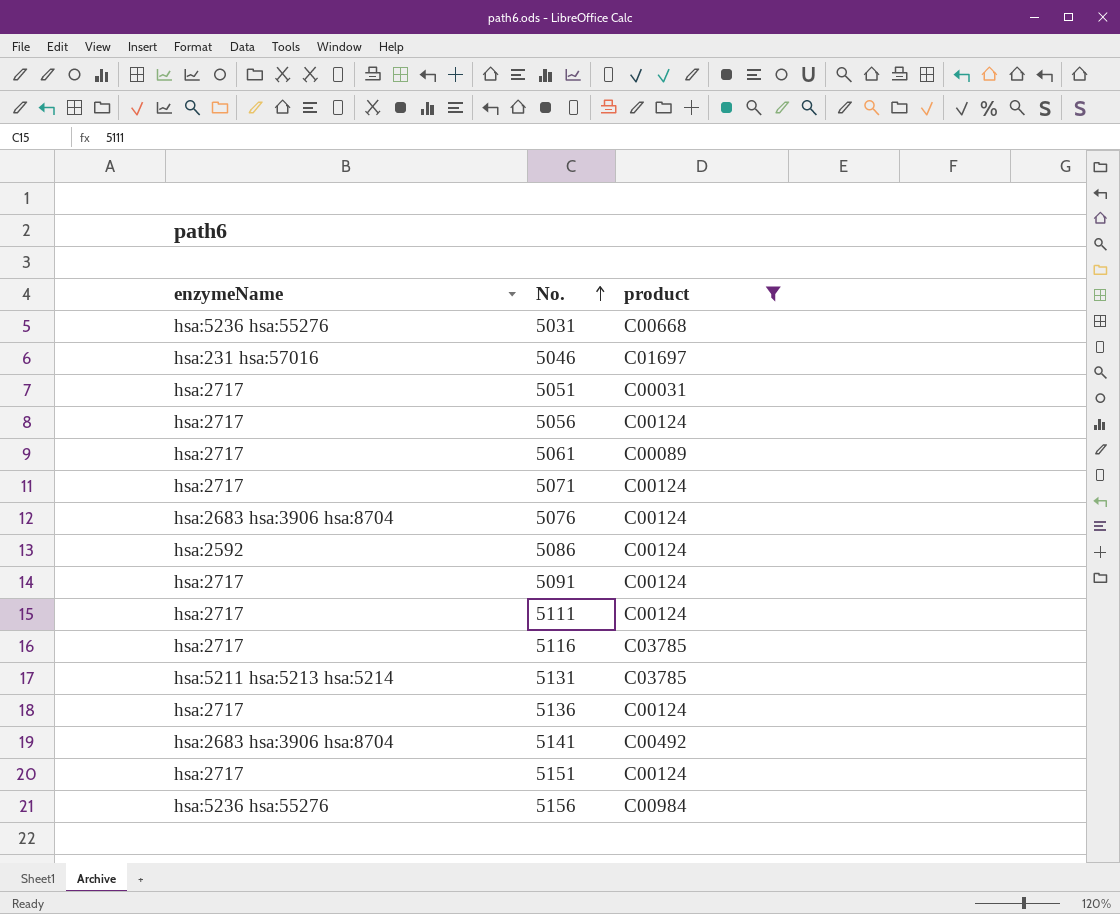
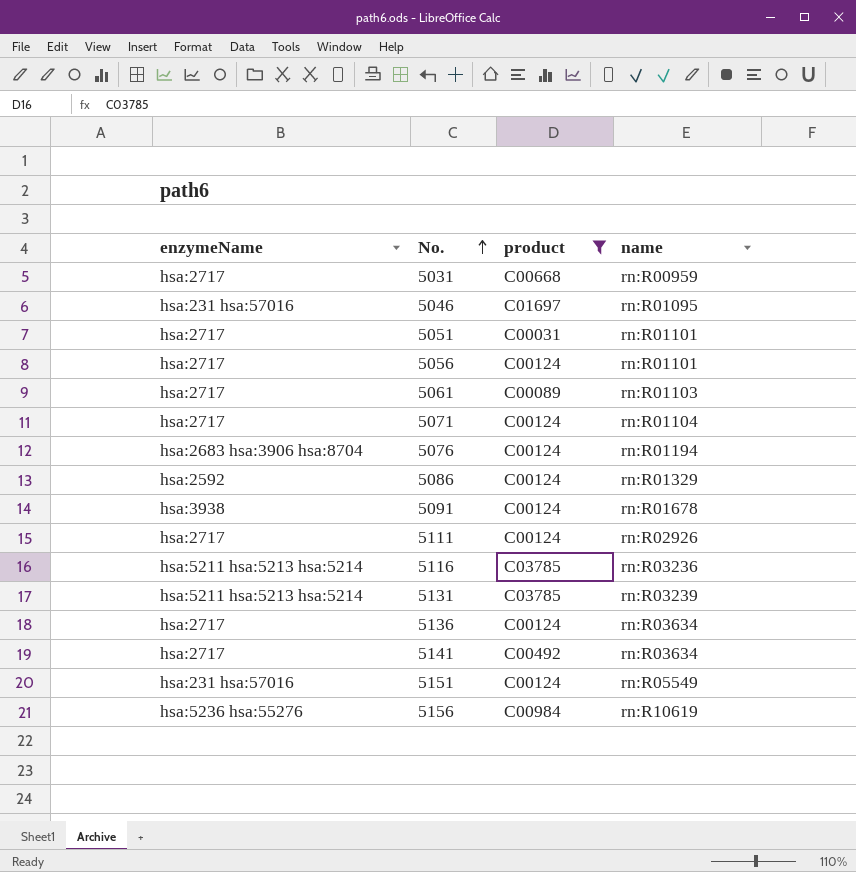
column name | position: none -> 4
5031 | enzymeName: hsa:5236 hsa:55276 -> hsa:2717
5091 | enzymeName: hsa:2717 -> hsa:3938
5116 | enzymeName: hsa:2717 -> hsa:5211 hsa:5213 hsa:5214
5141 | enzymeName: hsa:2683 hsa:3906 hsa:8704 -> hsa:2717
5151 | enzymeName: hsa:2717 -> hsa:231 hsa:57016

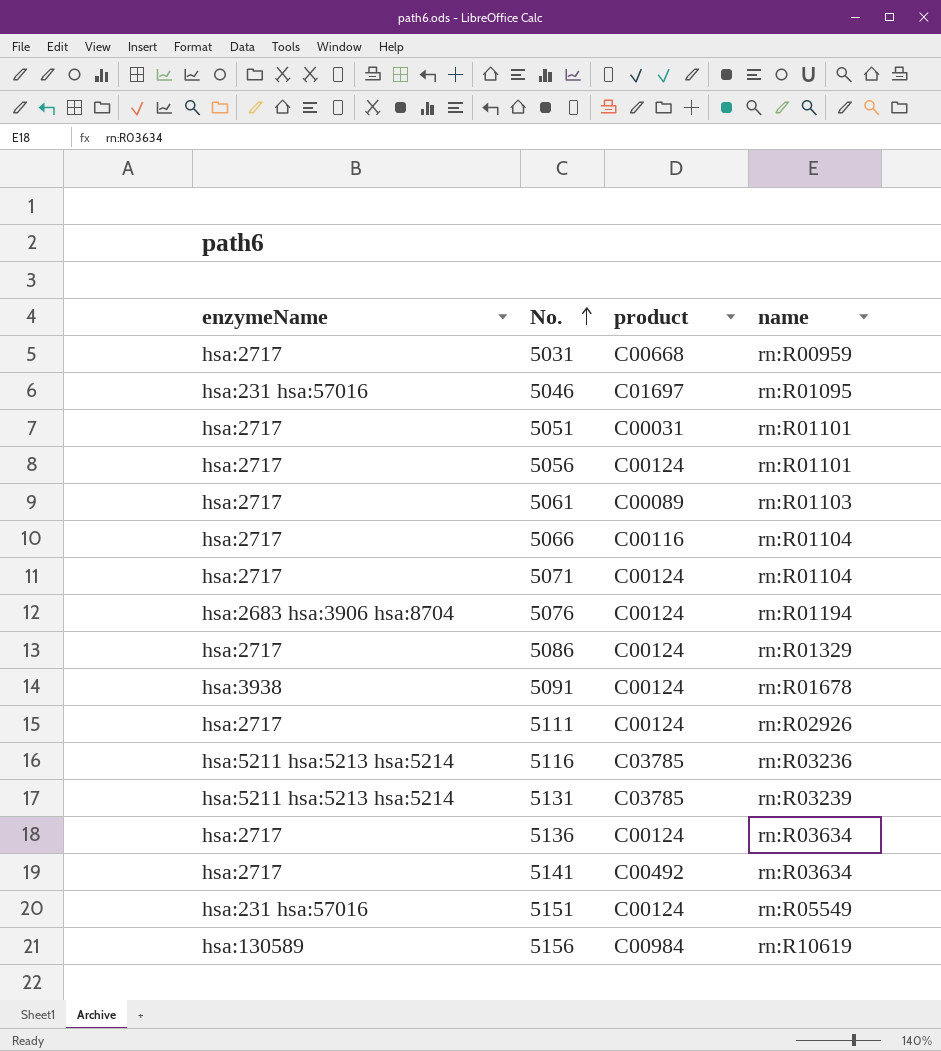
filter: product != C00116 -> none
5086 | enzymeName: hsa:2592 -> hsa:2717
5156 | enzymeName: hsa:5236 hsa:55276 -> hsa:130589

